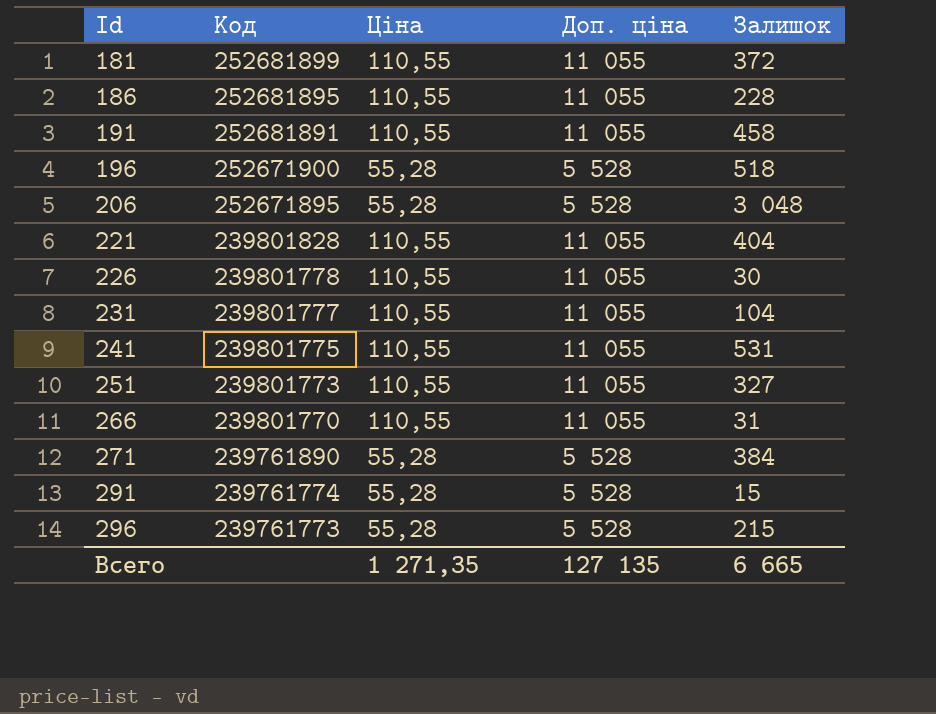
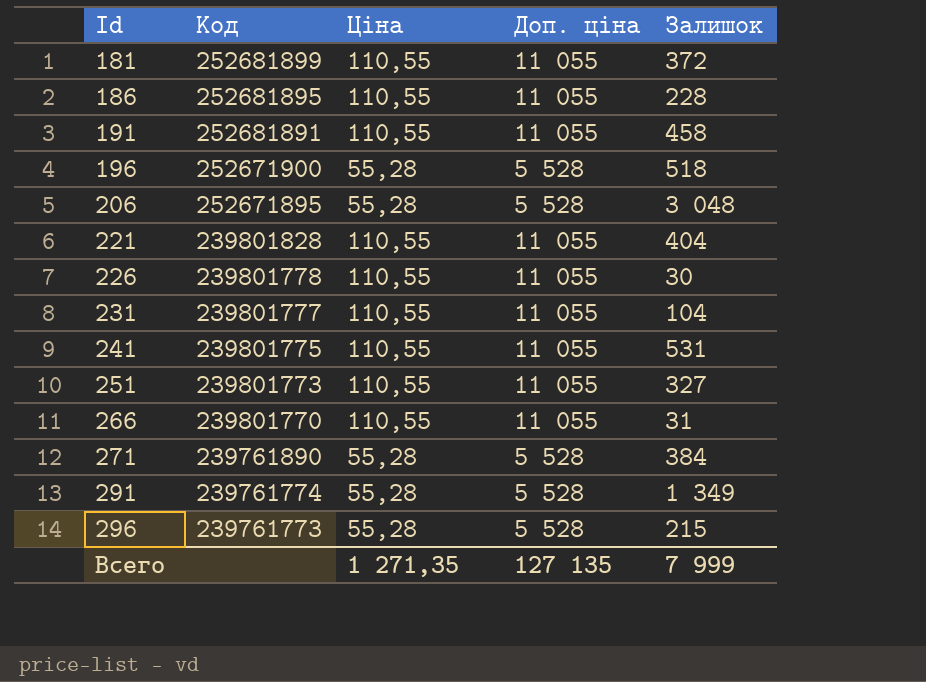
291 | Залишок: 15 -> 1 349
Всего | Залишок: 6 665 -> 7 999

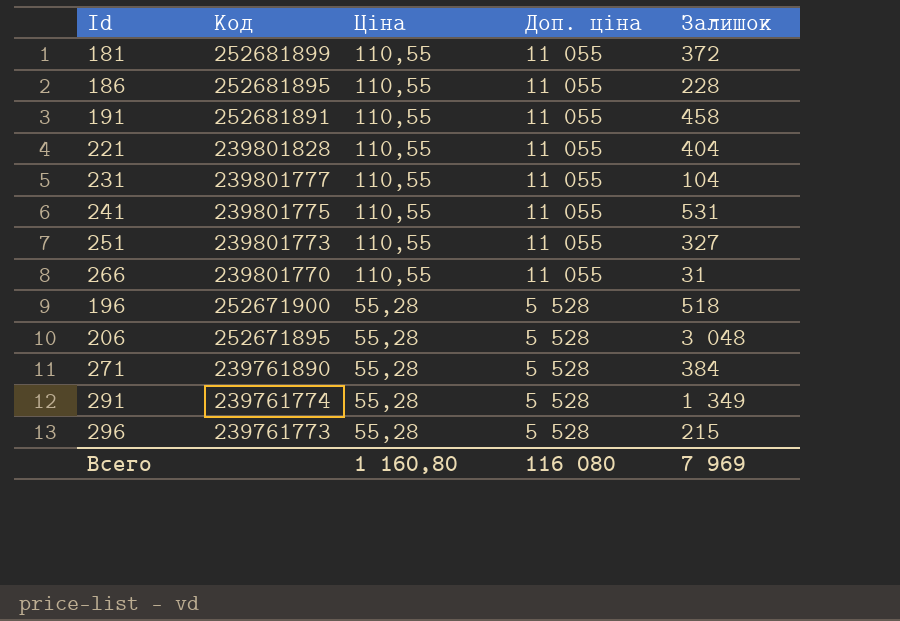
row order: Id ascending -> Ціна descending
row 226: 239801778 | 110,55 | 11 055 | 30 -> none
Всего | Ціна: 1 271,35 -> 1 160,80
Всего | Доп. ціна: 127 135 -> 116 080
Всего | Залишок: 7 999 -> 7 969

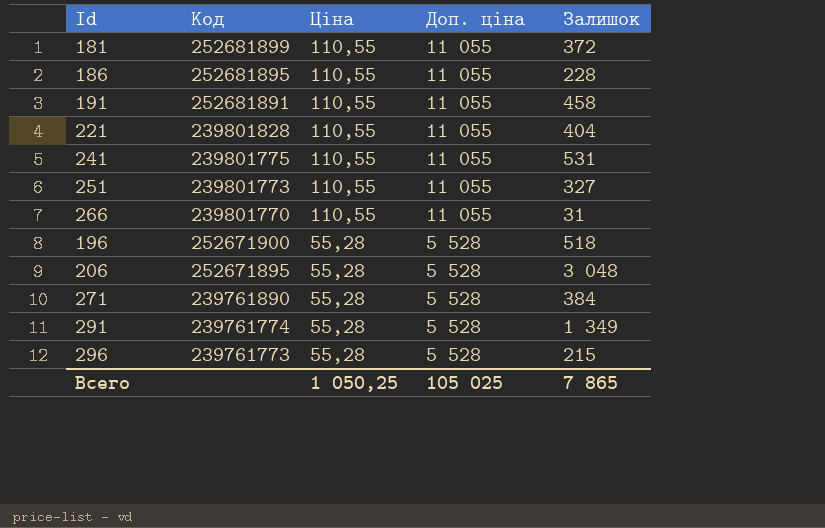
row 231: 239801777 | 110,55 | 11 055 | 104 -> none
Всего | Ціна: 1 160,80 -> 1 050,25
Всего | Доп. ціна: 116 080 -> 105 025
Всего | Залишок: 7 969 -> 7 865

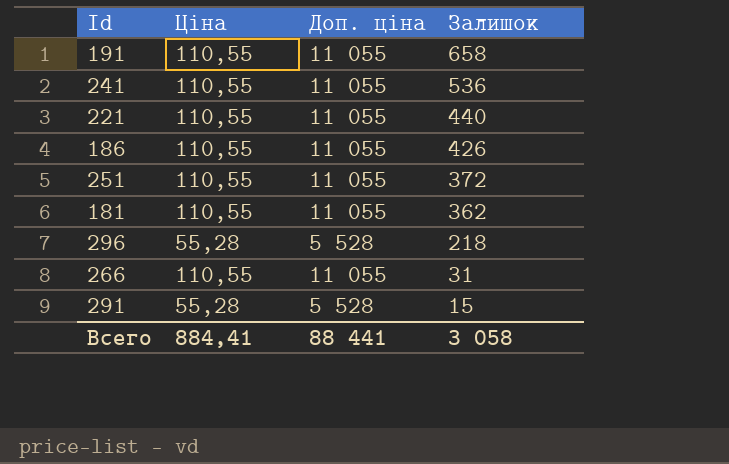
row order: Ціна descending -> Залишок descending
column Код | position: 2 -> none
row 196: 252671900 | 55,28 | 5 528 | 518 -> none
row 206: 252671895 | 55,28 | 5 528 | 3 048 -> none
row 271: 239761890 | 55,28 | 5 528 | 384 -> none
191 | Залишок: 458 -> 658
241 | Залишок: 531 -> 536
221 | Залишок: 404 -> 440
186 | Залишок: 228 -> 426
251 | Залишок: 327 -> 372
181 | Залишок: 372 -> 362
296 | Залишок: 215 -> 218
291 | Залишок: 1 349 -> 15
Всего | Ціна: 1 050,25 -> 884,41
Всего | Доп. ціна: 105 025 -> 88 441
Всего | Залишок: 7 865 -> 3 058

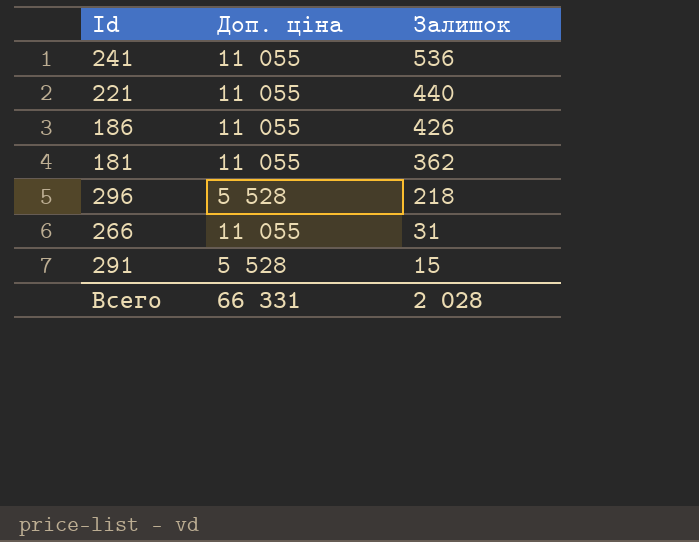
column Ціна | position: 2 -> none
row 191: 110,55 | 11 055 | 658 -> none
row 251: 110,55 | 11 055 | 372 -> none
Всего | Доп. ціна: 88 441 -> 66 331
Всего | Залишок: 3 058 -> 2 028

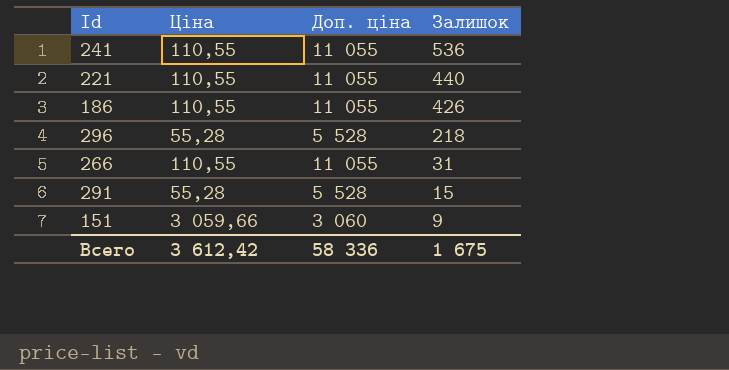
column Ціна | position: none -> 2
row 181: 11 055 | 362 -> none
row 151: none -> 3 059,66 | 3 060 | 9
Всего | Доп. ціна: 66 331 -> 58 336
Всего | Залишок: 2 028 -> 1 675

